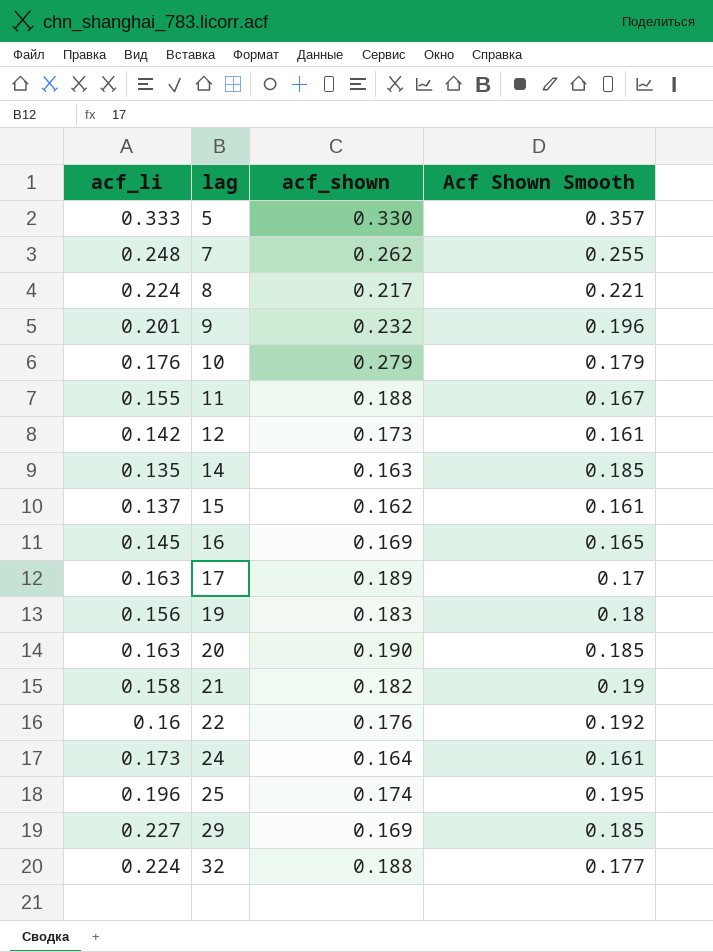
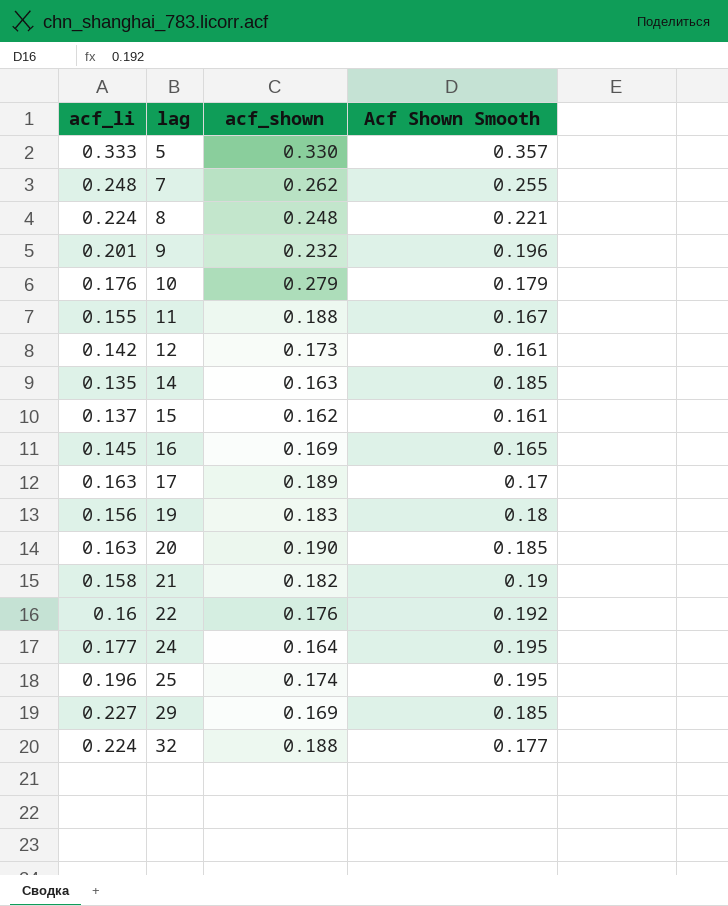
8 | acf_shown: 0.217 -> 0.248
24 | acf_li: 0.173 -> 0.177
24 | Acf Shown Smooth: 0.161 -> 0.195

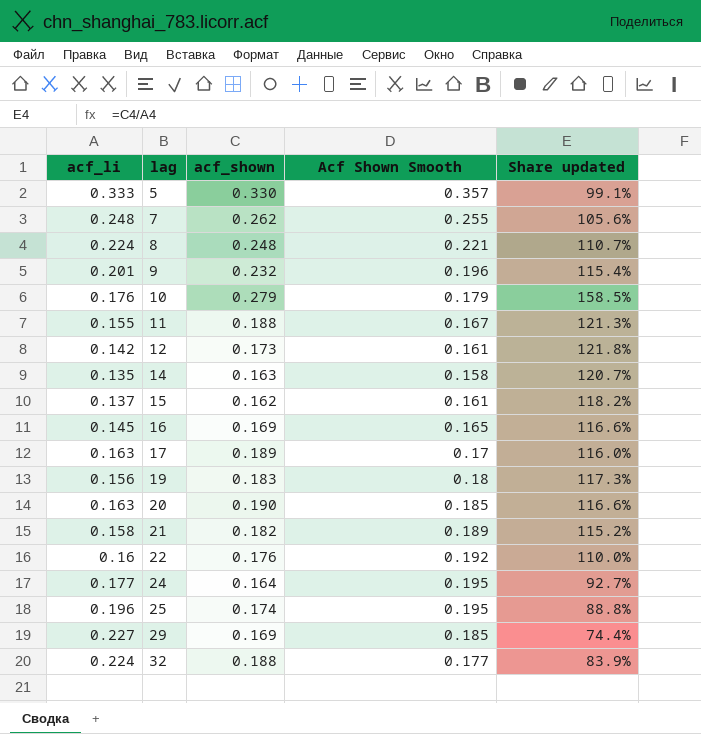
column Share updated | formula: none -> [acf_shown] / [acf_li]
14 | Acf Shown Smooth: 0.185 -> 0.158
21 | Acf Shown Smooth: 0.19 -> 0.189

